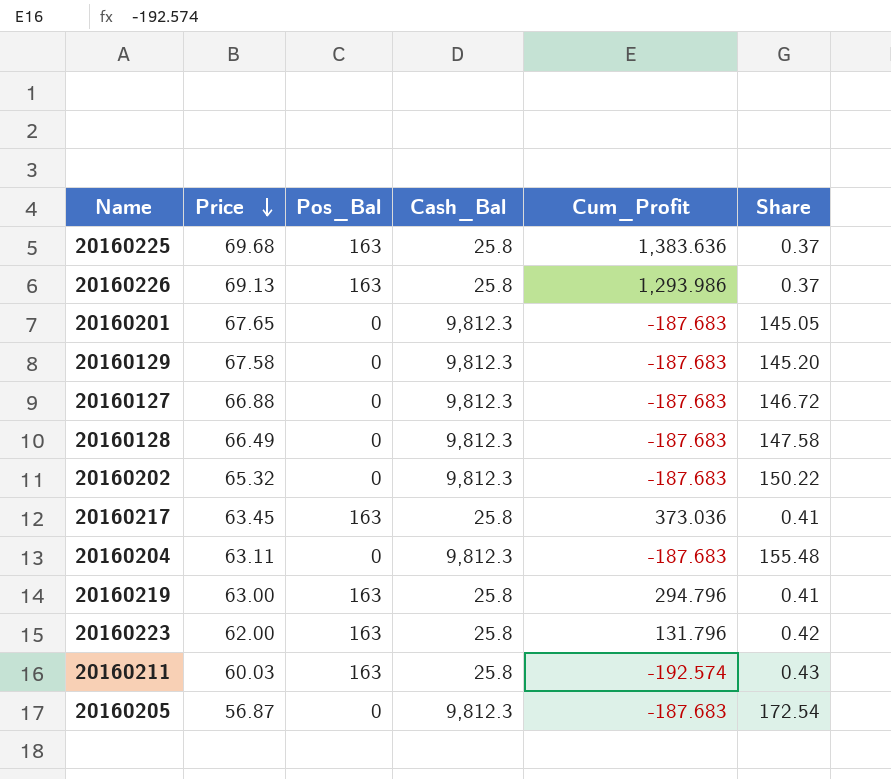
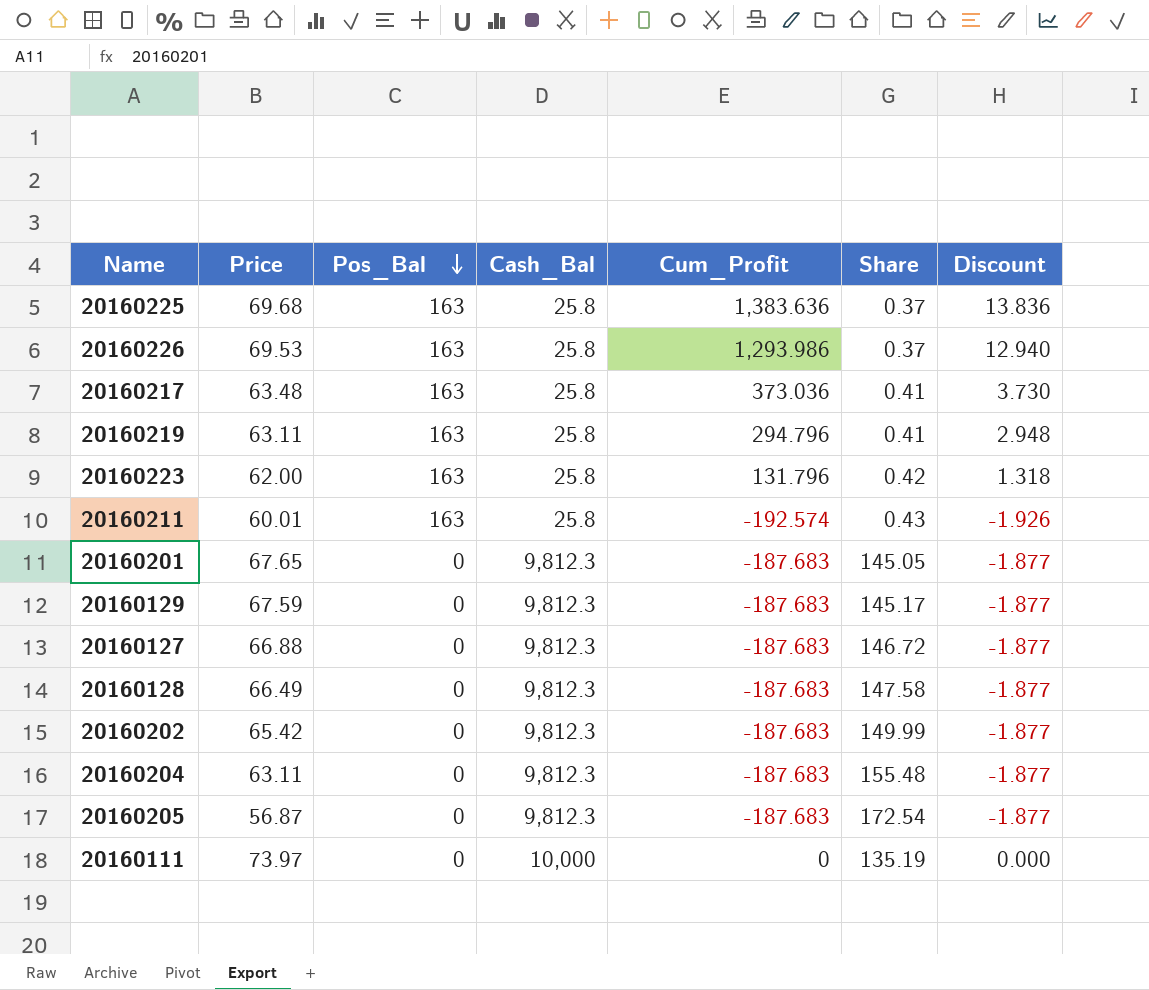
row order: Price descending -> Pos_Bal descending
column Discount | formula: none -> [Cum_Profit] * 0.01
20160226 | Price: 69.13 -> 69.53
20160217 | Price: 63.45 -> 63.48
20160219 | Price: 63.00 -> 63.11
20160211 | Price: 60.03 -> 60.01
20160129 | Price: 67.58 -> 67.59
20160129 | Share: 145.20 -> 145.17
20160202 | Price: 65.32 -> 65.42
20160202 | Share: 150.22 -> 149.99
row 20160111: none -> 73.97 | 0 | 10,000 | 0 | 135.19 | 0.000

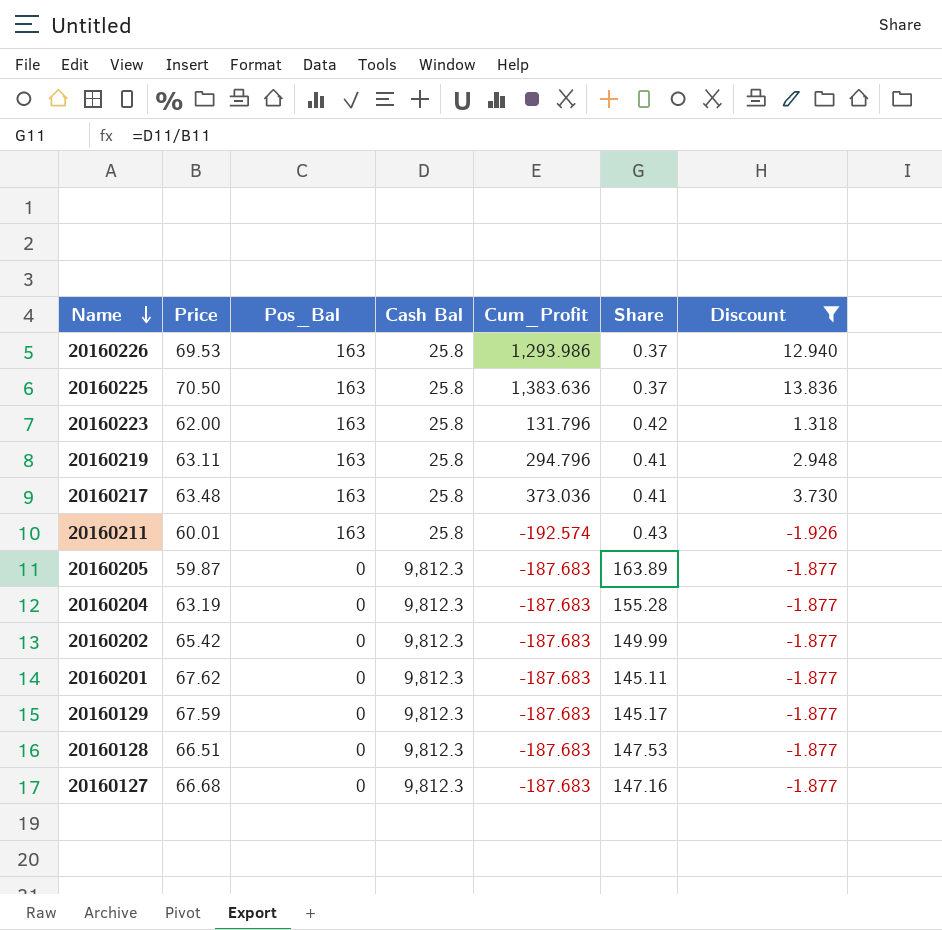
filter: none -> Discount != 0.000
row order: Pos_Bal descending -> Name descending
column name: Cash_Bal -> Cash Bal
20160225 | Price: 69.68 -> 70.50
20160205 | Price: 56.87 -> 59.87
20160205 | Share: 172.54 -> 163.89
20160204 | Price: 63.11 -> 63.19
20160204 | Share: 155.48 -> 155.28
20160201 | Price: 67.65 -> 67.62
20160201 | Share: 145.05 -> 145.11
20160128 | Price: 66.49 -> 66.51
20160128 | Share: 147.58 -> 147.53
20160127 | Price: 66.88 -> 66.68
20160127 | Share: 146.72 -> 147.16

